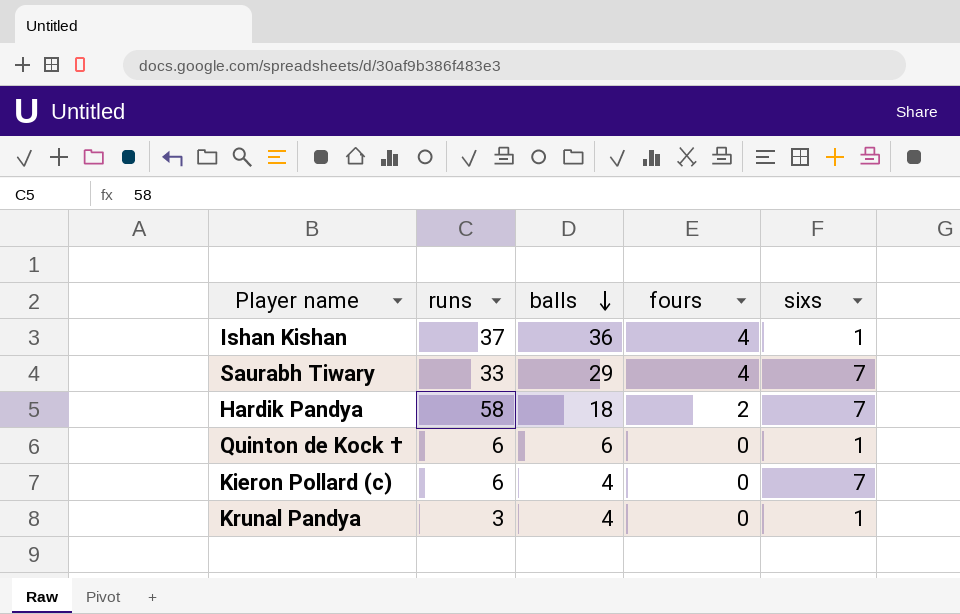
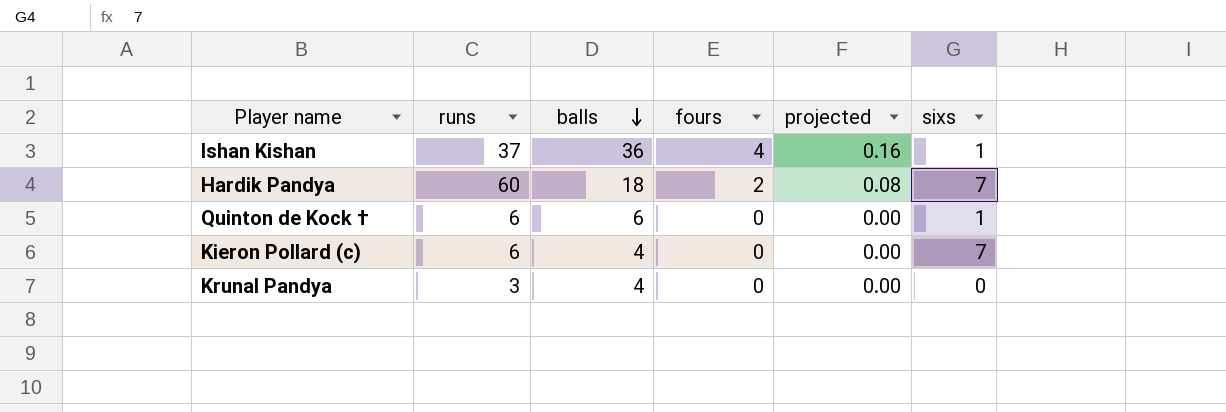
column projected | formula: none -> [fours] * 0.04
row Saurabh Tiwary: 33 | 29 | 4 | 7 -> none
Hardik Pandya | runs: 58 -> 60
Krunal Pandya | sixs: 1 -> 0

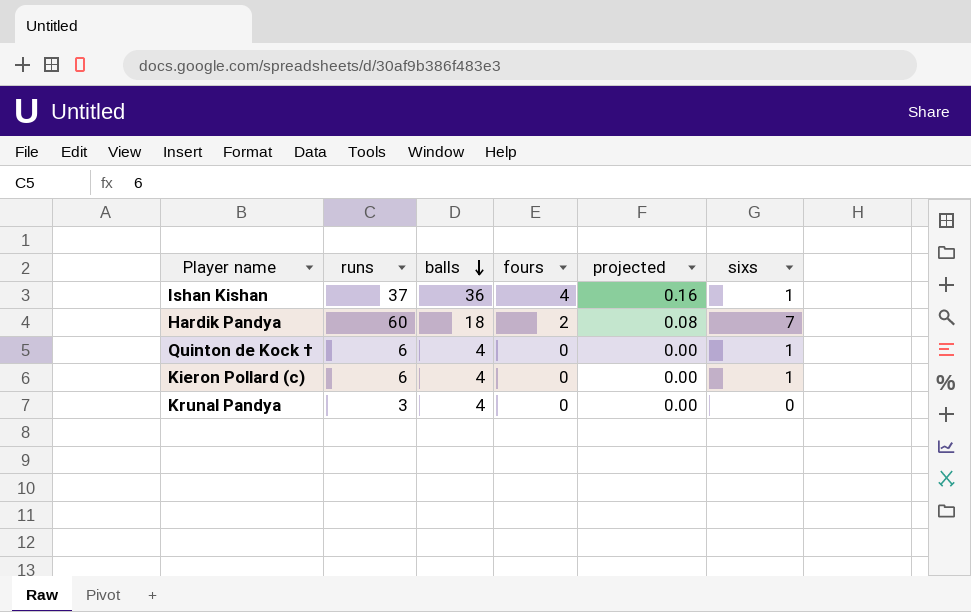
Quinton de Kock † | balls: 6 -> 4
Kieron Pollard (c) | sixs: 7 -> 1

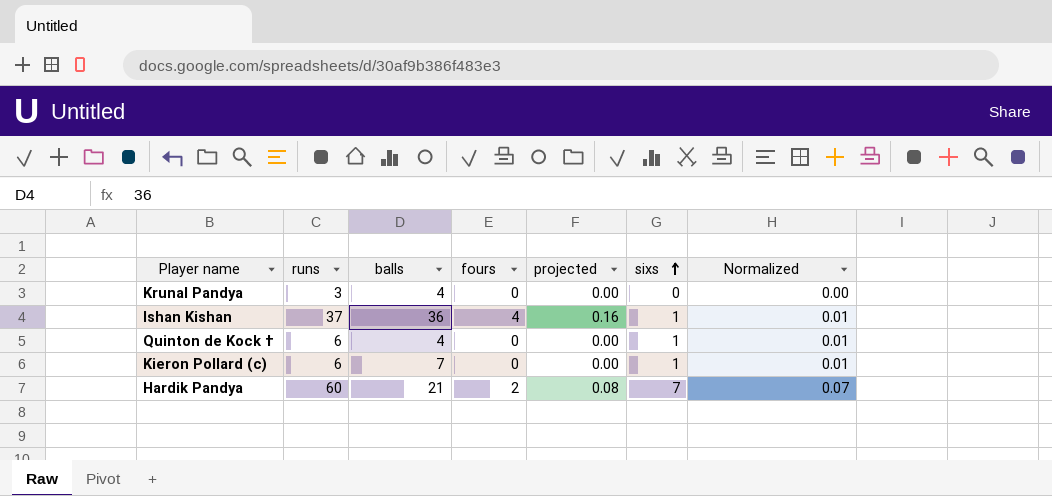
row order: balls descending -> sixs ascending
column Normalized | formula: none -> [sixs] * 0.01
Kieron Pollard (c) | balls: 4 -> 7
Hardik Pandya | balls: 18 -> 21

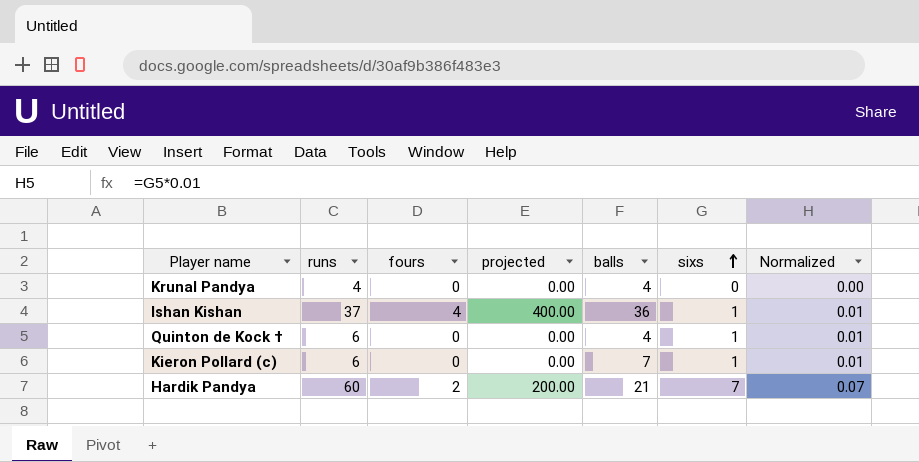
column projected | formula: [fours] * 0.04 -> [fours] * 100
column balls | position: 3 -> 5
Krunal Pandya | runs: 3 -> 4

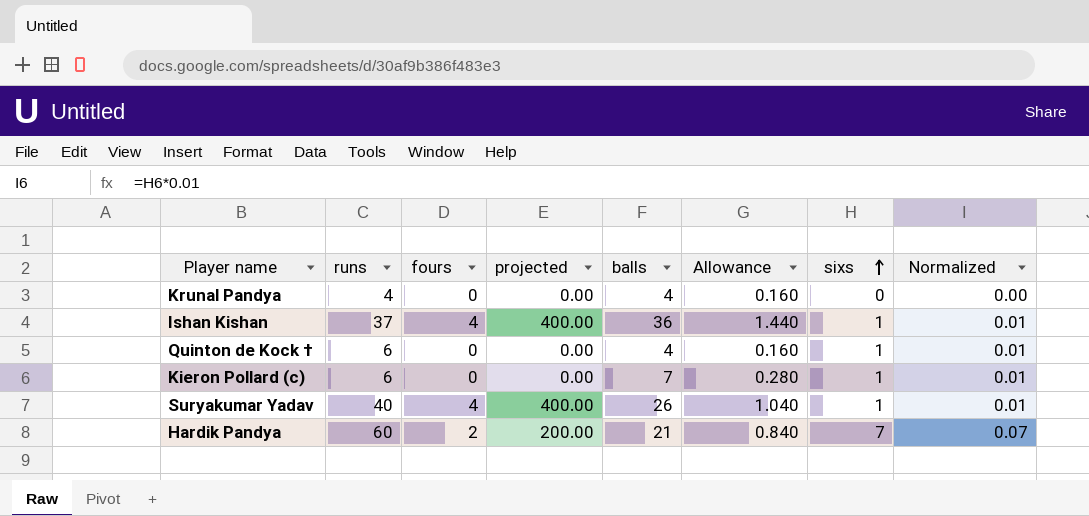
column Allowance | formula: none -> [balls] * 0.04
row Suryakumar Yadav: none -> 40 | 4 | 400.00 | 26 | 1.040 | 1 | 0.01

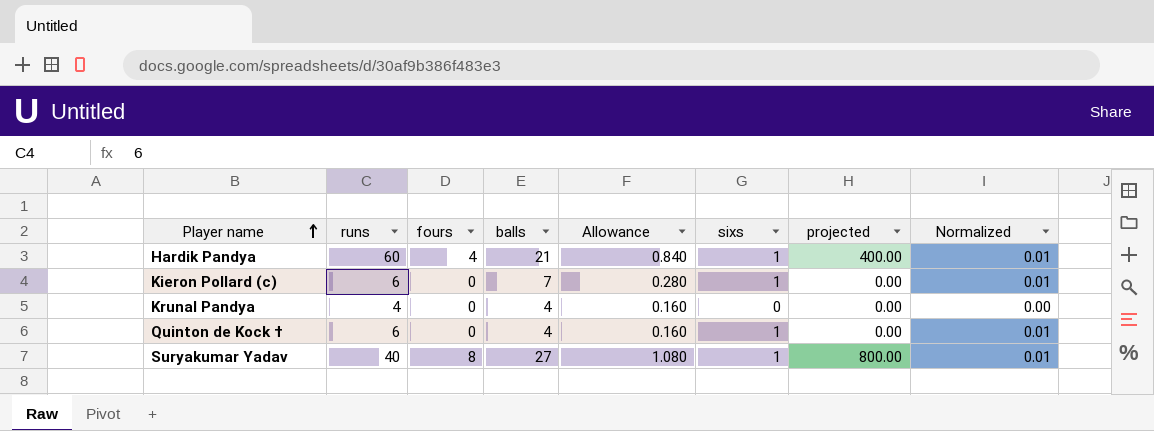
row order: sixs ascending -> Player name ascending
column projected | position: 4 -> 7
row Ishan Kishan: 37 | 4 | 400.00 | 36 | 1.440 | 1 | 0.01 -> none
Hardik Pandya | fours: 2 -> 4
Hardik Pandya | sixs: 7 -> 1
Hardik Pandya | projected: 200.00 -> 400.00
Hardik Pandya | Normalized: 0.07 -> 0.01
Suryakumar Yadav | fours: 4 -> 8
Suryakumar Yadav | balls: 26 -> 27
Suryakumar Yadav | Allowance: 1.040 -> 1.080
Suryakumar Yadav | projected: 400.00 -> 800.00

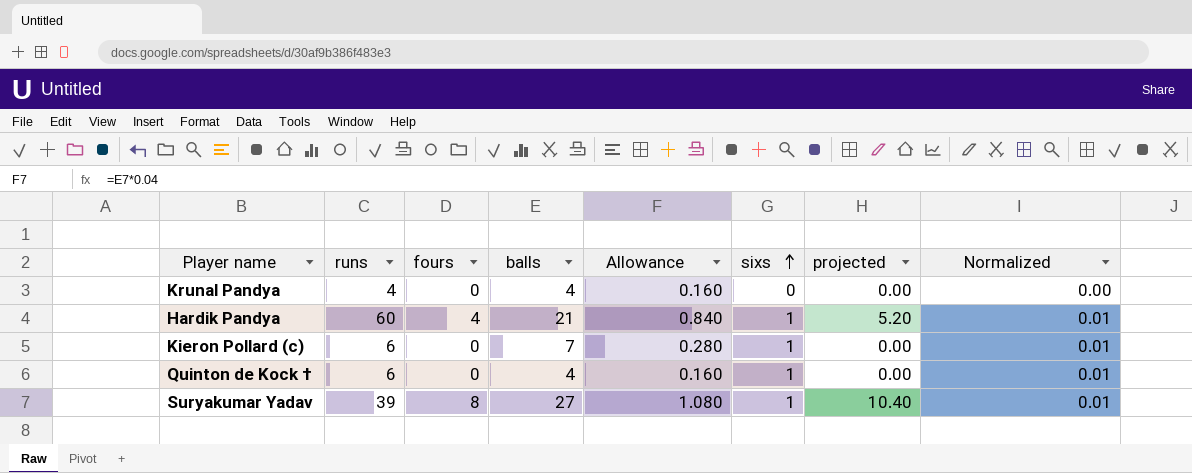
row order: Player name ascending -> sixs ascending
column projected | formula: [fours] * 100 -> [fours] * 1.3
Suryakumar Yadav | runs: 40 -> 39

